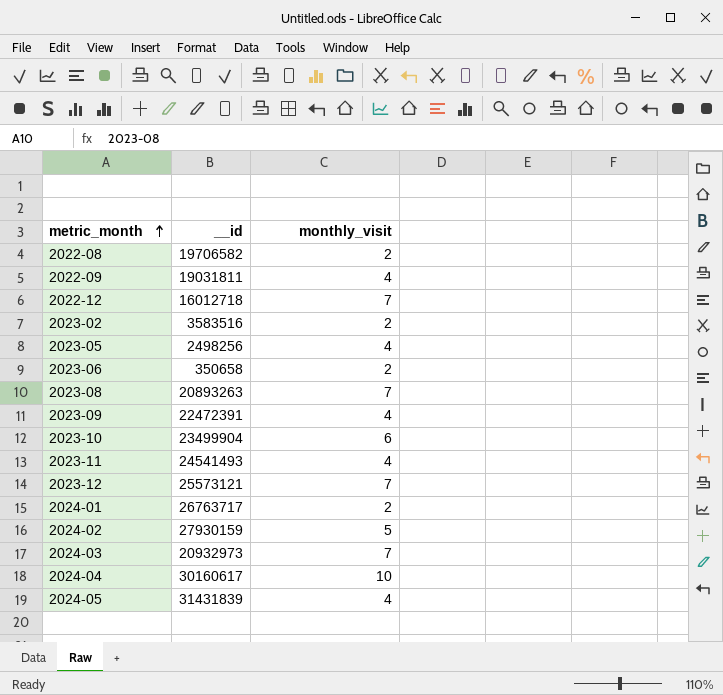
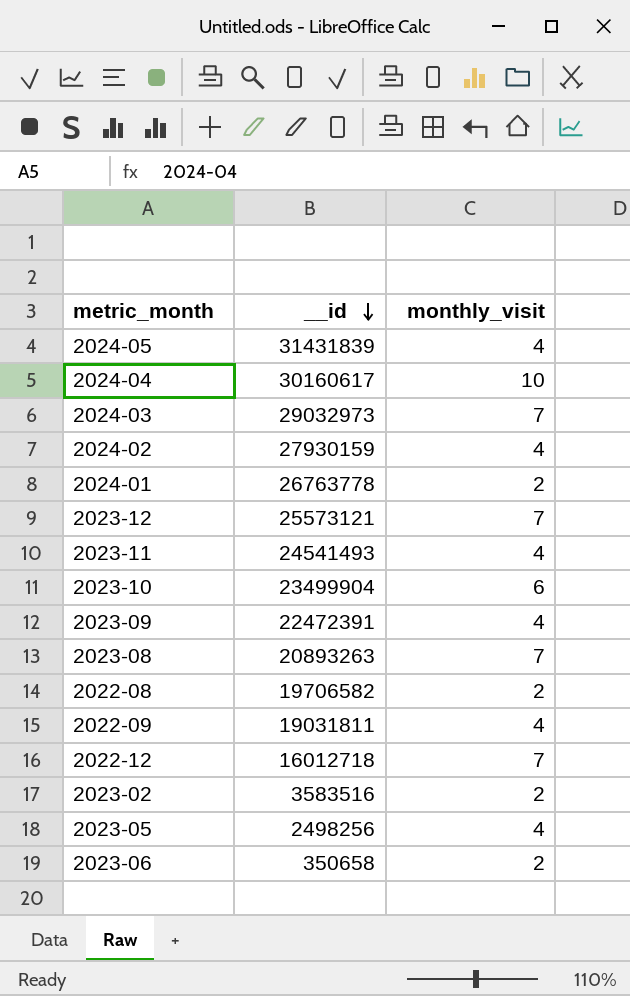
row order: metric_month ascending -> __id descending
2024-03 | __id: 20932973 -> 29032973
2024-02 | monthly_visit: 5 -> 4
2024-01 | __id: 26763717 -> 26763778

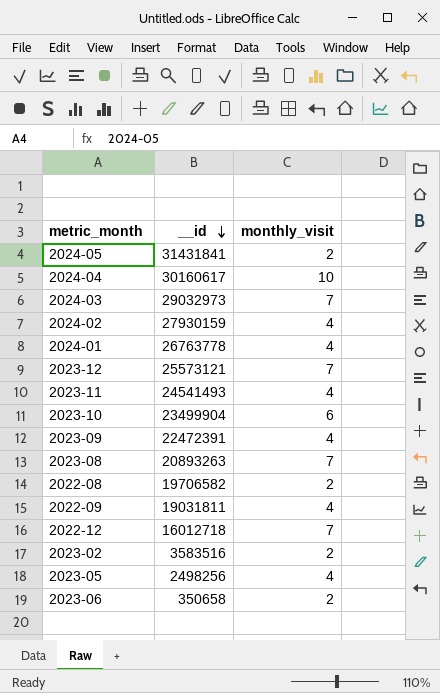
2024-05 | __id: 31431839 -> 31431841
2024-05 | monthly_visit: 4 -> 2
2024-01 | monthly_visit: 2 -> 4

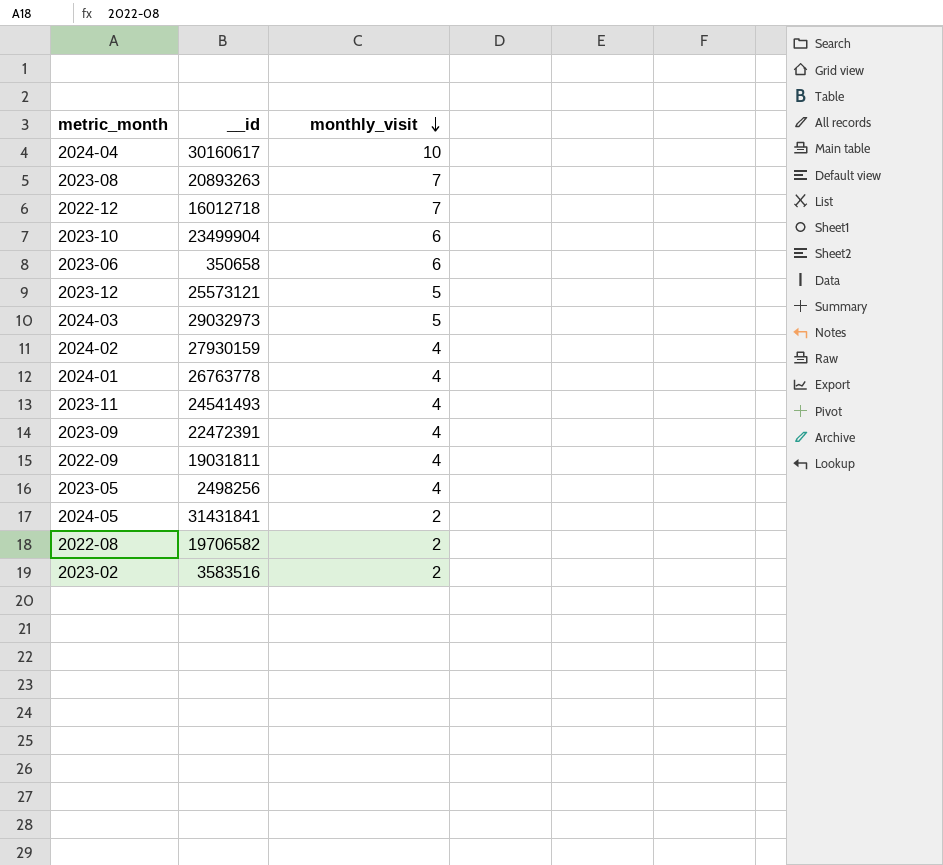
row order: __id descending -> monthly_visit descending
2023-06 | monthly_visit: 2 -> 6
2023-12 | monthly_visit: 7 -> 5
2024-03 | monthly_visit: 7 -> 5

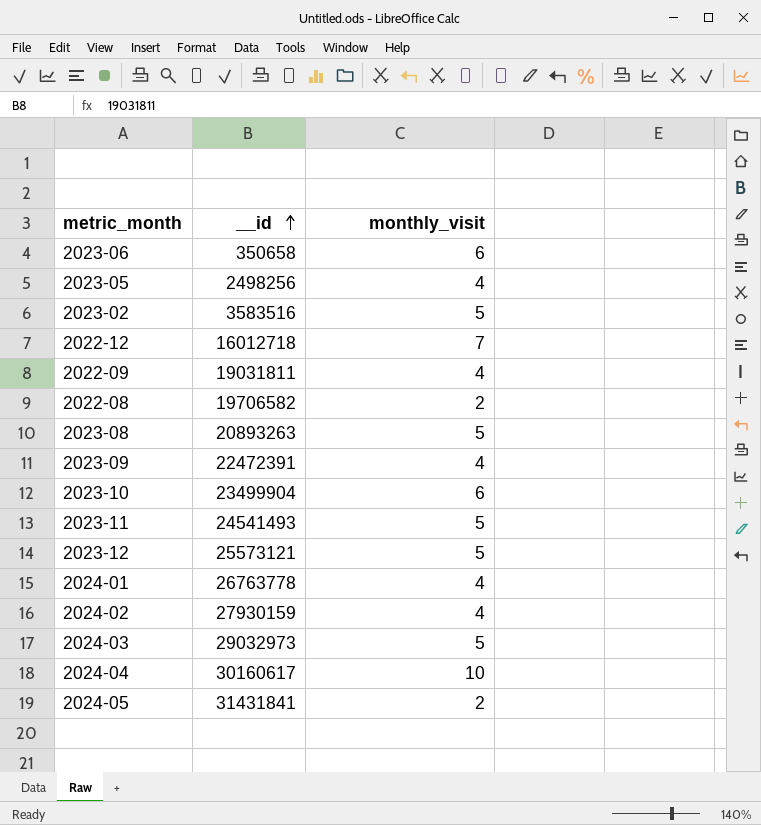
row order: monthly_visit descending -> __id ascending
2023-02 | monthly_visit: 2 -> 5
2023-08 | monthly_visit: 7 -> 5
2023-11 | monthly_visit: 4 -> 5

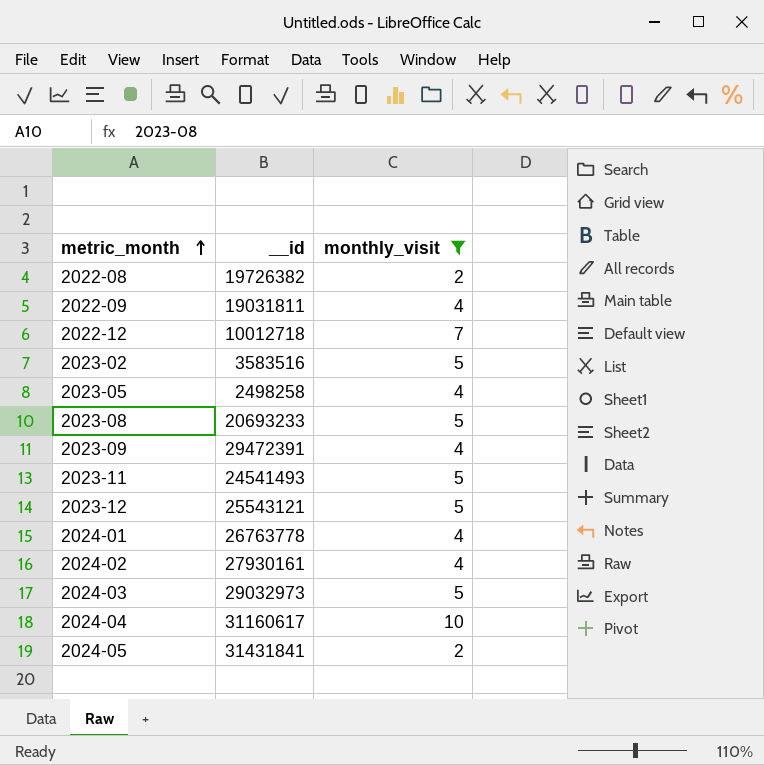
filter: none -> monthly_visit != 6
row order: __id ascending -> metric_month ascending
2022-08 | __id: 19706582 -> 19726382
2022-12 | __id: 16012718 -> 10012718
2023-05 | __id: 2498256 -> 2498258
2023-08 | __id: 20893263 -> 20693233
2023-09 | __id: 22472391 -> 29472391
2023-12 | __id: 25573121 -> 25543121
2024-02 | __id: 27930159 -> 27930161
2024-04 | __id: 30160617 -> 31160617

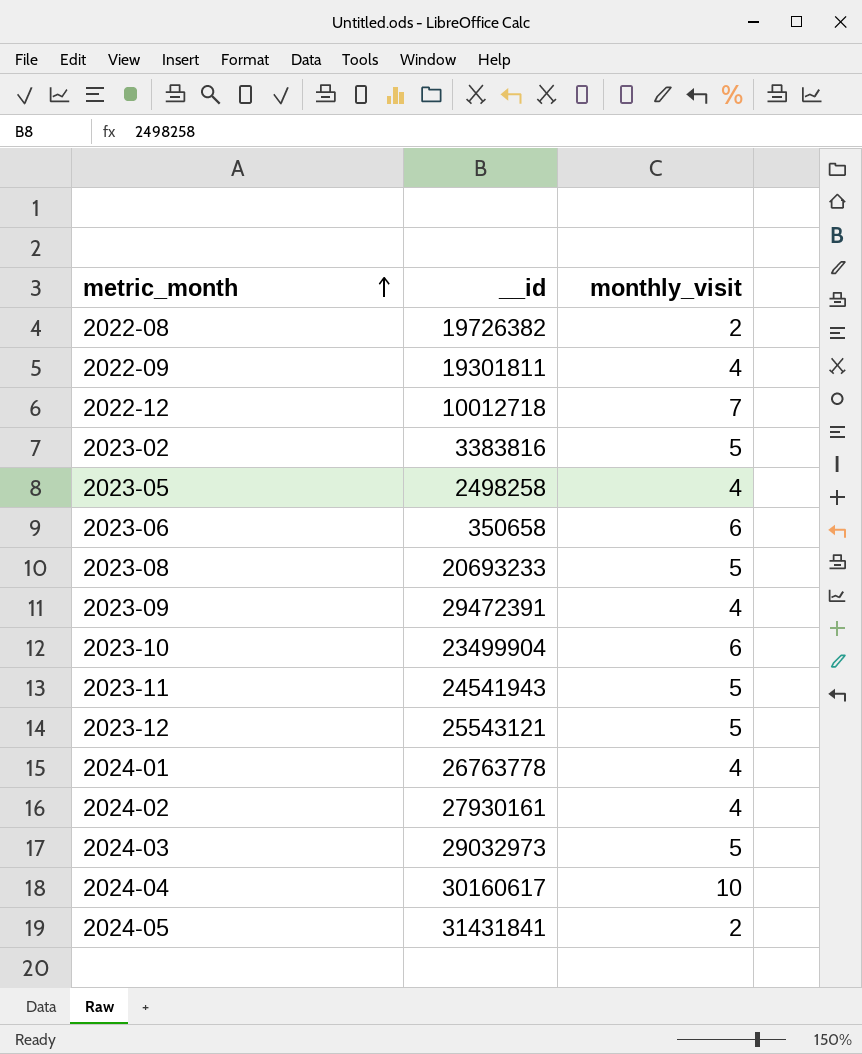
filter: monthly_visit != 6 -> none
2022-09 | __id: 19031811 -> 19301811
2023-02 | __id: 3583516 -> 3383816
2023-11 | __id: 24541493 -> 24541943
2024-04 | __id: 31160617 -> 30160617

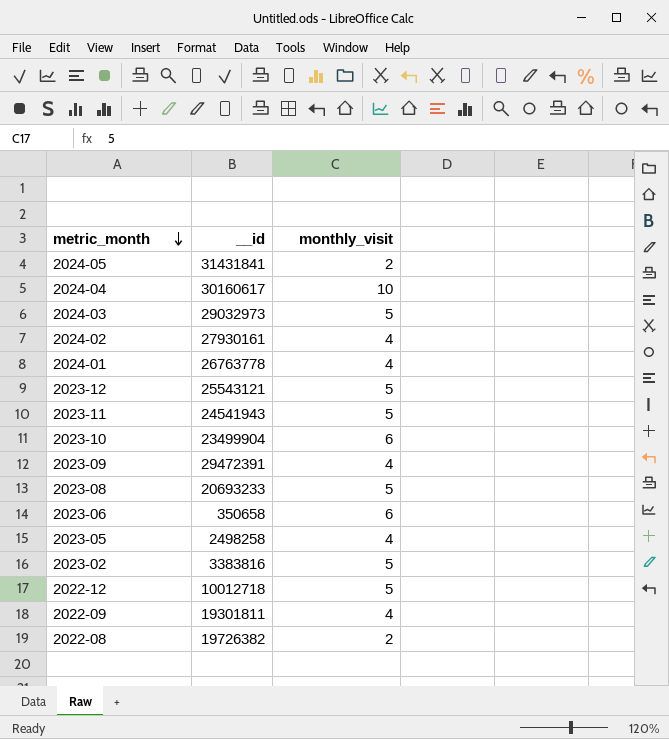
row order: metric_month ascending -> metric_month descending
2022-12 | monthly_visit: 7 -> 5

